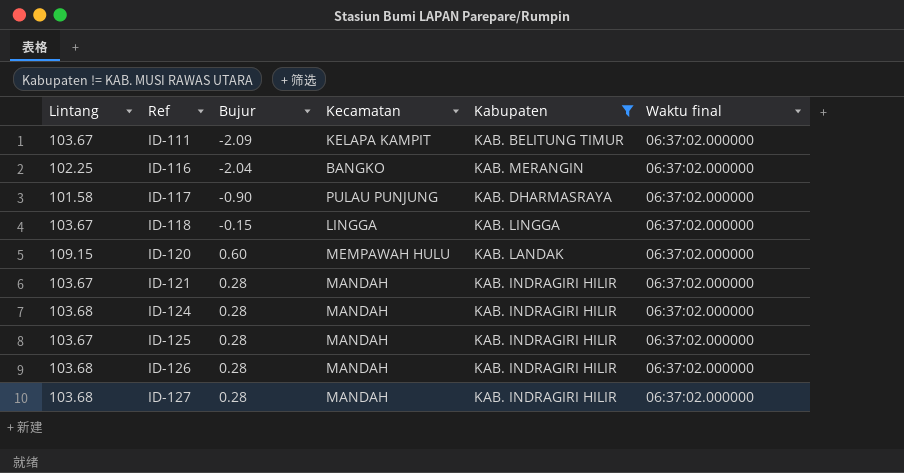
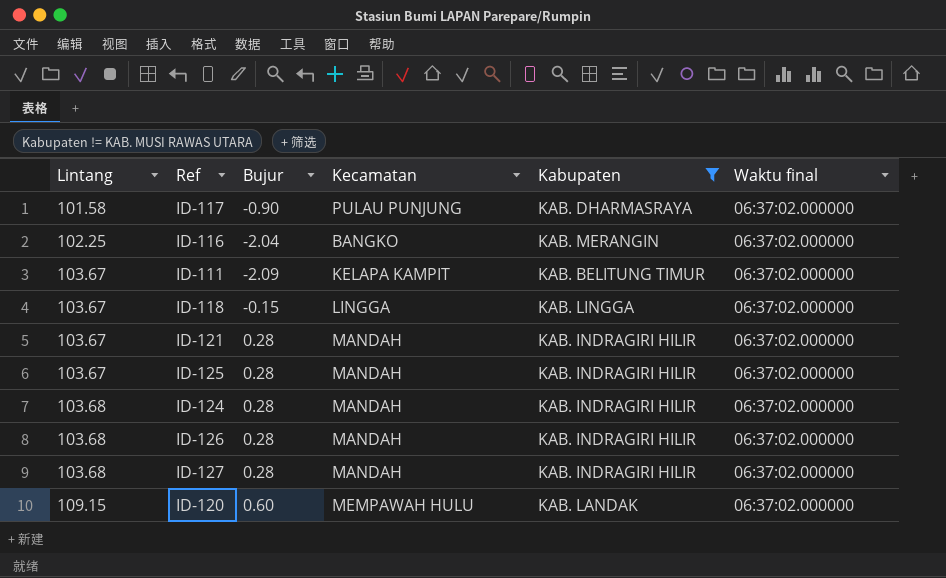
row order: Ref ascending -> Lintang ascending

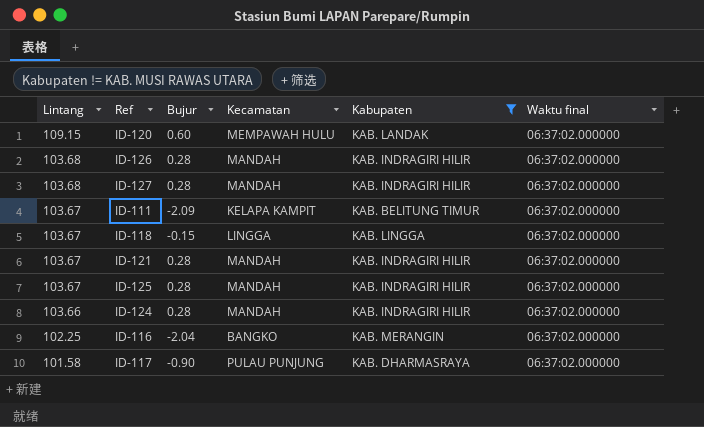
row order: Lintang ascending -> Lintang descending
ID-124 | Lintang: 103.68 -> 103.66

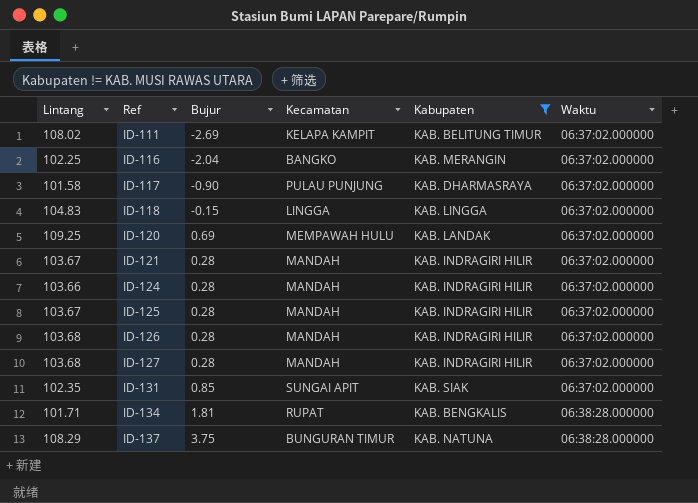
row order: Lintang descending -> Ref ascending
column name: Waktu final -> Waktu
ID-111 | Lintang: 103.67 -> 108.02
ID-111 | Bujur: -2.09 -> -2.69
ID-118 | Lintang: 103.67 -> 104.83
ID-120 | Lintang: 109.15 -> 109.25
ID-120 | Bujur: 0.60 -> 0.69
row ID-131: none -> 102.35 | 0.85 | SUNGAI APIT | KAB. SIAK | 06:37:02.000000
row ID-134: none -> 101.71 | 1.81 | RUPAT | KAB. BENGKALIS | 06:38:28.000000
row ID-137: none -> 108.29 | 3.75 | BUNGURAN TIMUR | KAB. NATUNA | 06:38:28.000000

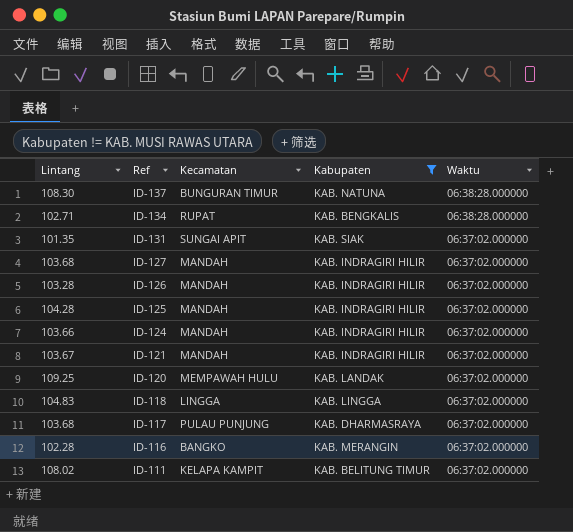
row order: Ref ascending -> Ref descending
column Bujur | position: 3 -> none
ID-137 | Lintang: 108.29 -> 108.30
ID-134 | Lintang: 101.71 -> 102.71
ID-131 | Lintang: 102.35 -> 101.35
ID-126 | Lintang: 103.68 -> 103.28
ID-125 | Lintang: 103.67 -> 104.28
ID-117 | Lintang: 101.58 -> 103.68
ID-116 | Lintang: 102.25 -> 102.28

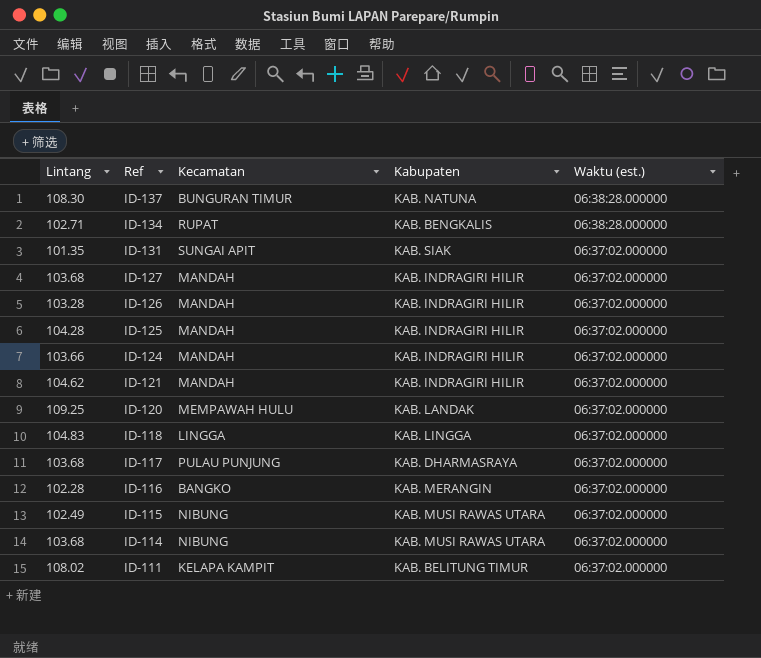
filter: Kabupaten != KAB. MUSI RAWAS UTARA -> none
column name: Waktu -> Waktu (est.)
ID-121 | Lintang: 103.67 -> 104.62

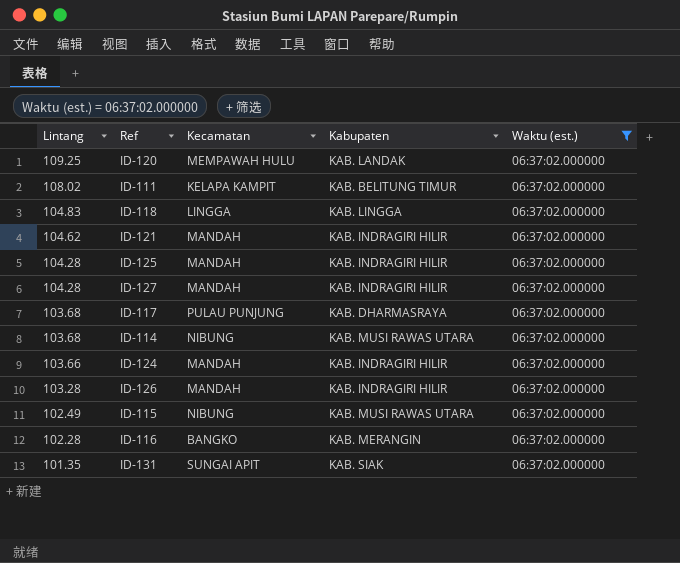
filter: none -> Waktu (est.) = 06:37:02.000000
row order: Ref descending -> Lintang descending
ID-127 | Lintang: 103.68 -> 104.28

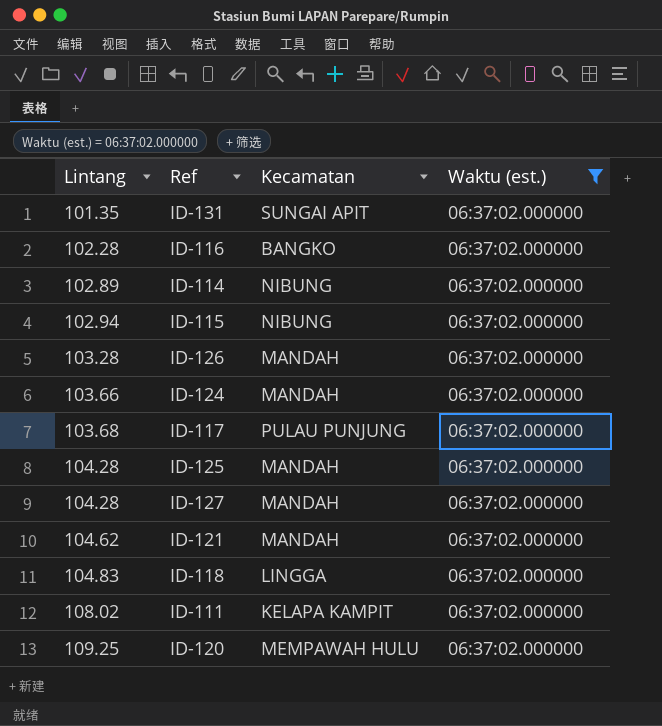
row order: Lintang descending -> Lintang ascending
column Kabupaten | position: 4 -> none
ID-114 | Lintang: 103.68 -> 102.89
ID-115 | Lintang: 102.49 -> 102.94

